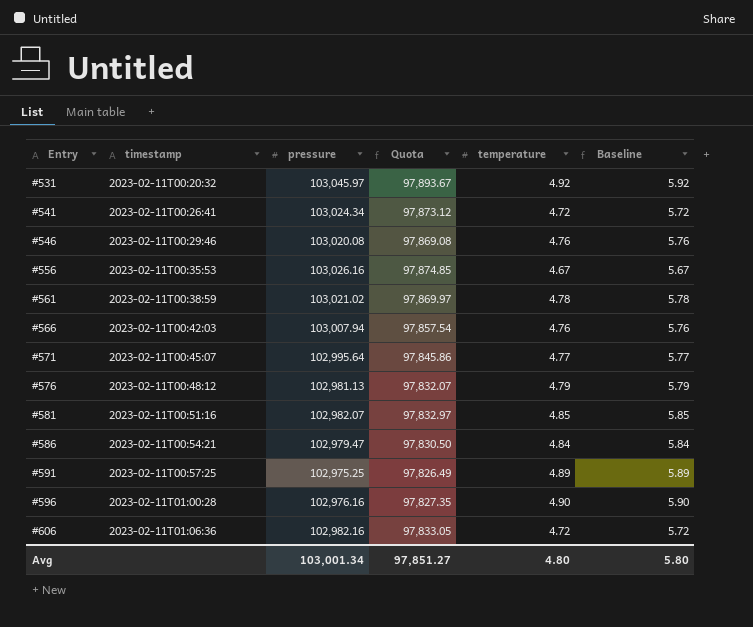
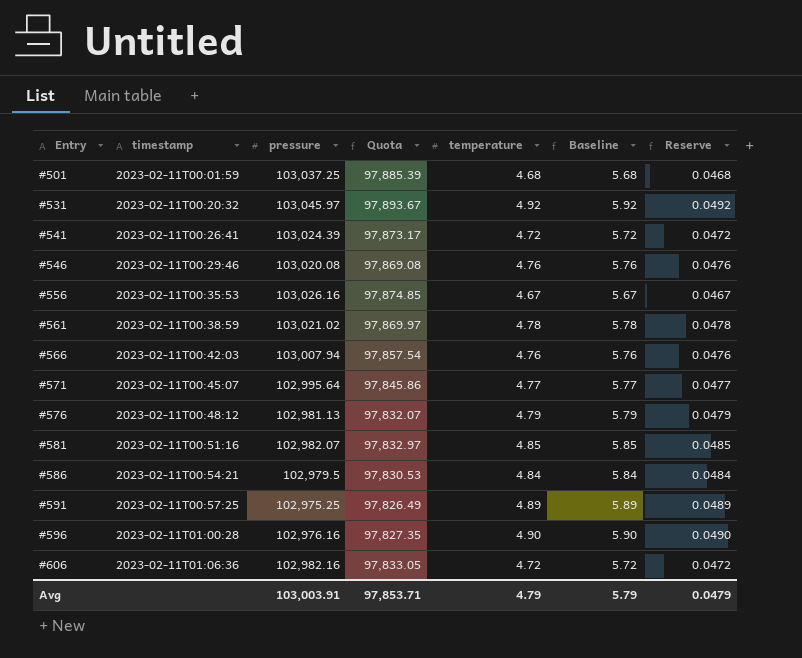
column Reserve | formula: none -> [temperature] * 0.01
row #501: none -> 2023-02-11T00:01:59 | 103,037.25 | 97,885.39 | 4.68 | 5.68 | 0.0468
#541 | pressure: 103,024.34 -> 103,024.39
#541 | Quota: 97,873.12 -> 97,873.17
#586 | pressure: 102,979.47 -> 102,979.5
#586 | Quota: 97,830.50 -> 97,830.53
Avg | pressure: 103,001.34 -> 103,003.91
Avg | Quota: 97,851.27 -> 97,853.71
Avg | temperature: 4.80 -> 4.79
Avg | Baseline: 5.80 -> 5.79

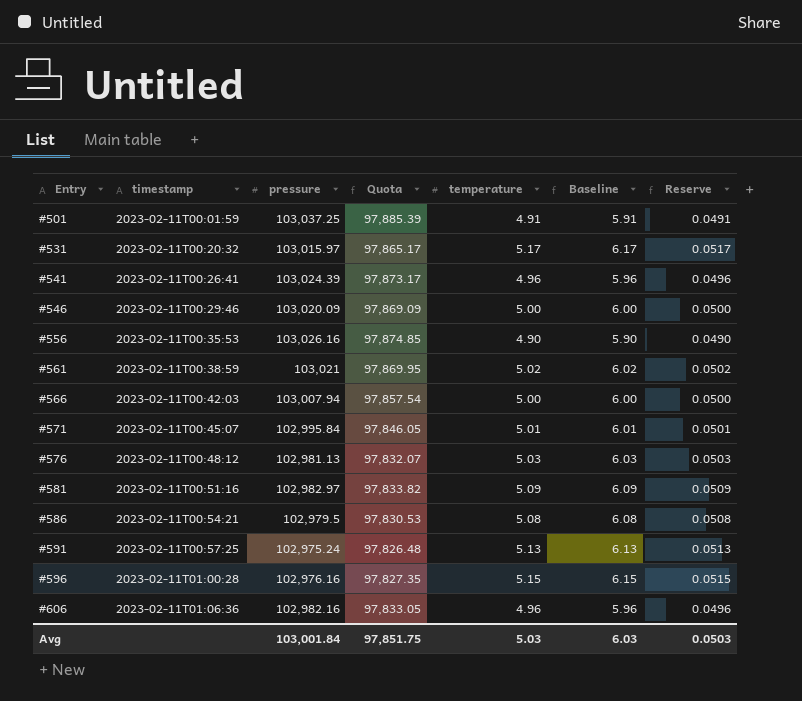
#501 | temperature: 4.68 -> 4.91
#501 | Baseline: 5.68 -> 5.91
#501 | Reserve: 0.0468 -> 0.0491
#531 | pressure: 103,045.97 -> 103,015.97
#531 | Quota: 97,893.67 -> 97,865.17
#531 | temperature: 4.92 -> 5.17
#531 | Baseline: 5.92 -> 6.17
#531 | Reserve: 0.0492 -> 0.0517
#541 | temperature: 4.72 -> 4.96
#541 | Baseline: 5.72 -> 5.96
#541 | Reserve: 0.0472 -> 0.0496
#546 | pressure: 103,020.08 -> 103,020.09
#546 | Quota: 97,869.08 -> 97,869.09
#546 | temperature: 4.76 -> 5.00
#546 | Baseline: 5.76 -> 6.00
#546 | Reserve: 0.0476 -> 0.0500
#556 | temperature: 4.67 -> 4.90
#556 | Baseline: 5.67 -> 5.90
#556 | Reserve: 0.0467 -> 0.0490
#561 | pressure: 103,021.02 -> 103,021
#561 | Quota: 97,869.97 -> 97,869.95
#561 | temperature: 4.78 -> 5.02
#561 | Baseline: 5.78 -> 6.02
#561 | Reserve: 0.0478 -> 0.0502
#566 | temperature: 4.76 -> 5.00
#566 | Baseline: 5.76 -> 6.00
#566 | Reserve: 0.0476 -> 0.0500
#571 | pressure: 102,995.64 -> 102,995.84
#571 | Quota: 97,845.86 -> 97,846.05
#571 | temperature: 4.77 -> 5.01
#571 | Baseline: 5.77 -> 6.01
#571 | Reserve: 0.0477 -> 0.0501
#576 | temperature: 4.79 -> 5.03
#576 | Baseline: 5.79 -> 6.03
#576 | Reserve: 0.0479 -> 0.0503
#581 | pressure: 102,982.07 -> 102,982.97
#581 | Quota: 97,832.97 -> 97,833.82
#581 | temperature: 4.85 -> 5.09
#581 | Baseline: 5.85 -> 6.09
#581 | Reserve: 0.0485 -> 0.0509
#586 | temperature: 4.84 -> 5.08
#586 | Baseline: 5.84 -> 6.08
#586 | Reserve: 0.0484 -> 0.0508
#591 | pressure: 102,975.25 -> 102,975.24
#591 | Quota: 97,826.49 -> 97,826.48
#591 | temperature: 4.89 -> 5.13
#591 | Baseline: 5.89 -> 6.13
#591 | Reserve: 0.0489 -> 0.0513
#596 | temperature: 4.90 -> 5.15
#596 | Baseline: 5.90 -> 6.15
#596 | Reserve: 0.0490 -> 0.0515
#606 | temperature: 4.72 -> 4.96
#606 | Baseline: 5.72 -> 5.96
#606 | Reserve: 0.0472 -> 0.0496
Avg | pressure: 103,003.91 -> 103,001.84
Avg | Quota: 97,853.71 -> 97,851.75
Avg | temperature: 4.79 -> 5.03
Avg | Baseline: 5.79 -> 6.03
Avg | Reserve: 0.0479 -> 0.0503

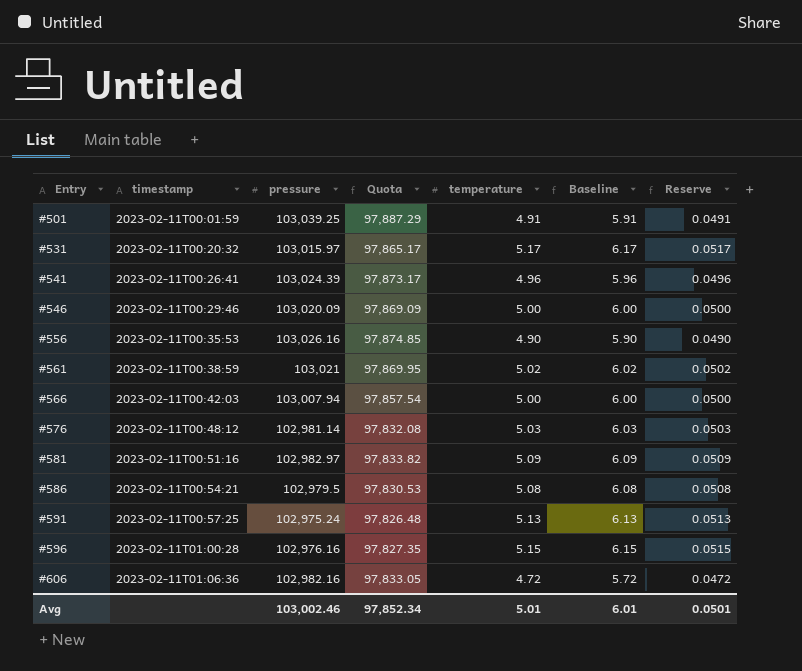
row #571: 2023-02-11T00:45:07 | 102,995.84 | 97,846.05 | 5.01 | 6.01 | 0.0501 -> none
#501 | pressure: 103,037.25 -> 103,039.25
#501 | Quota: 97,885.39 -> 97,887.29
#576 | pressure: 102,981.13 -> 102,981.14
#576 | Quota: 97,832.07 -> 97,832.08
#606 | temperature: 4.96 -> 4.72
#606 | Baseline: 5.96 -> 5.72
#606 | Reserve: 0.0496 -> 0.0472
Avg | pressure: 103,001.84 -> 103,002.46
Avg | Quota: 97,851.75 -> 97,852.34
Avg | temperature: 5.03 -> 5.01
Avg | Baseline: 6.03 -> 6.01
Avg | Reserve: 0.0503 -> 0.0501

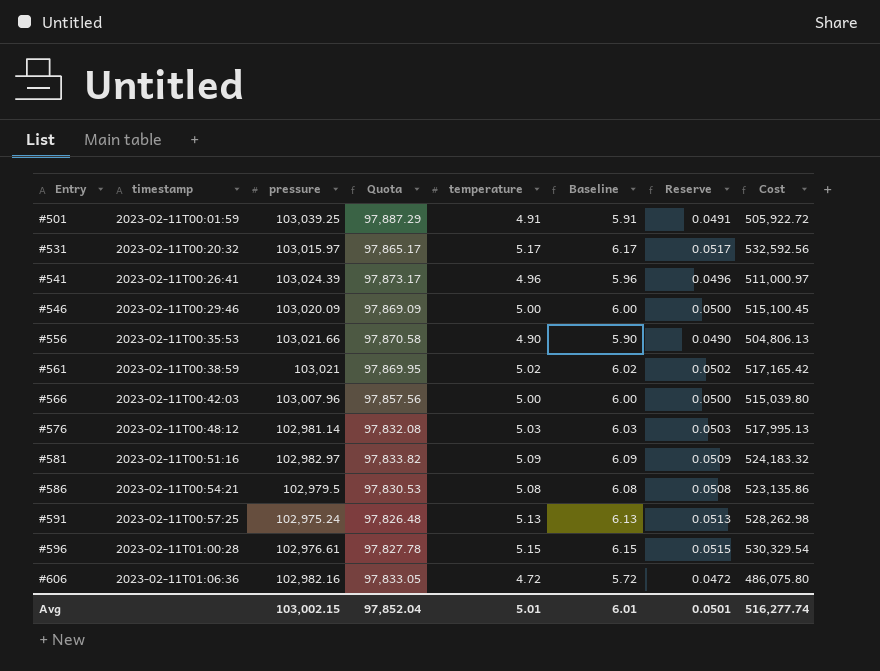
column Cost | formula: none -> [pressure] * [temperature]
#556 | pressure: 103,026.16 -> 103,021.66
#556 | Quota: 97,874.85 -> 97,870.58
#566 | pressure: 103,007.94 -> 103,007.96
#566 | Quota: 97,857.54 -> 97,857.56
#596 | pressure: 102,976.16 -> 102,976.61
#596 | Quota: 97,827.35 -> 97,827.78
Avg | pressure: 103,002.46 -> 103,002.15
Avg | Quota: 97,852.34 -> 97,852.04

